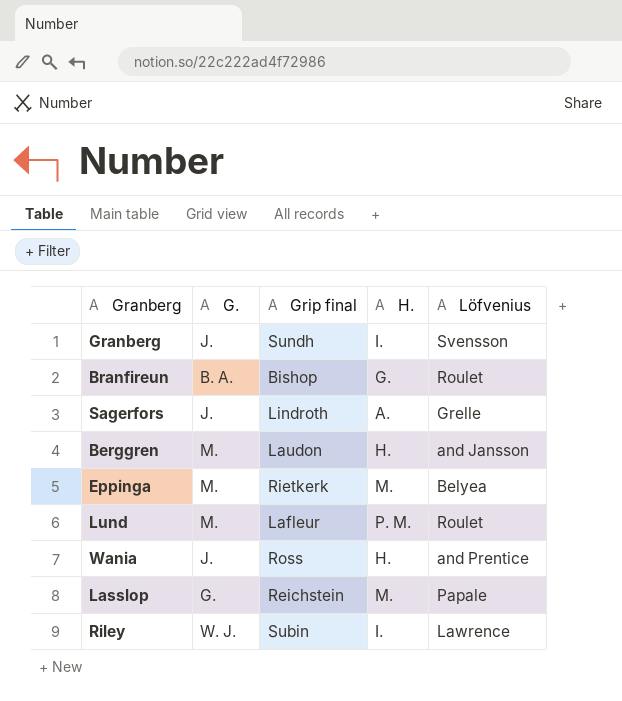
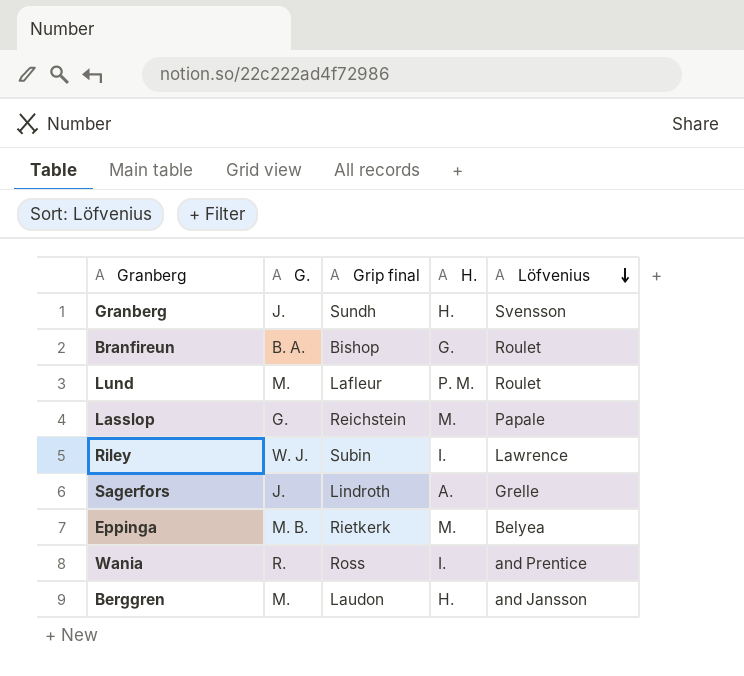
row order: none -> Löfvenius descending
Granberg | H.: I. -> H.
Eppinga | G.: M. -> M. B.
Wania | G.: J. -> R.
Wania | H.: H. -> I.

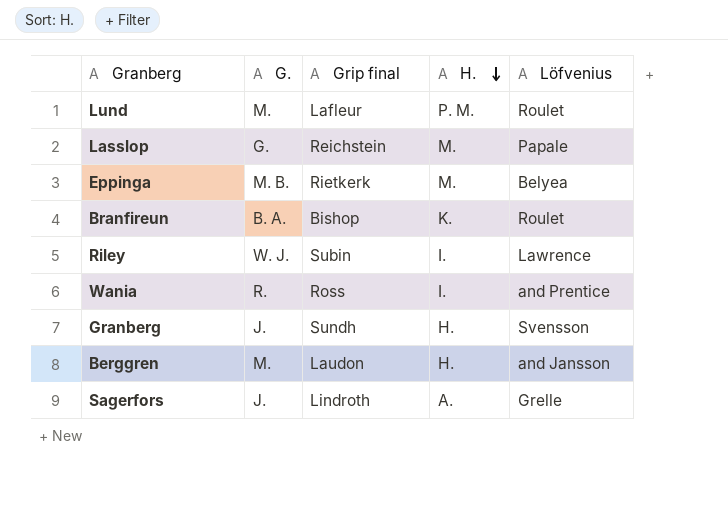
row order: Löfvenius descending -> H. descending
Branfireun | H.: G. -> K.

